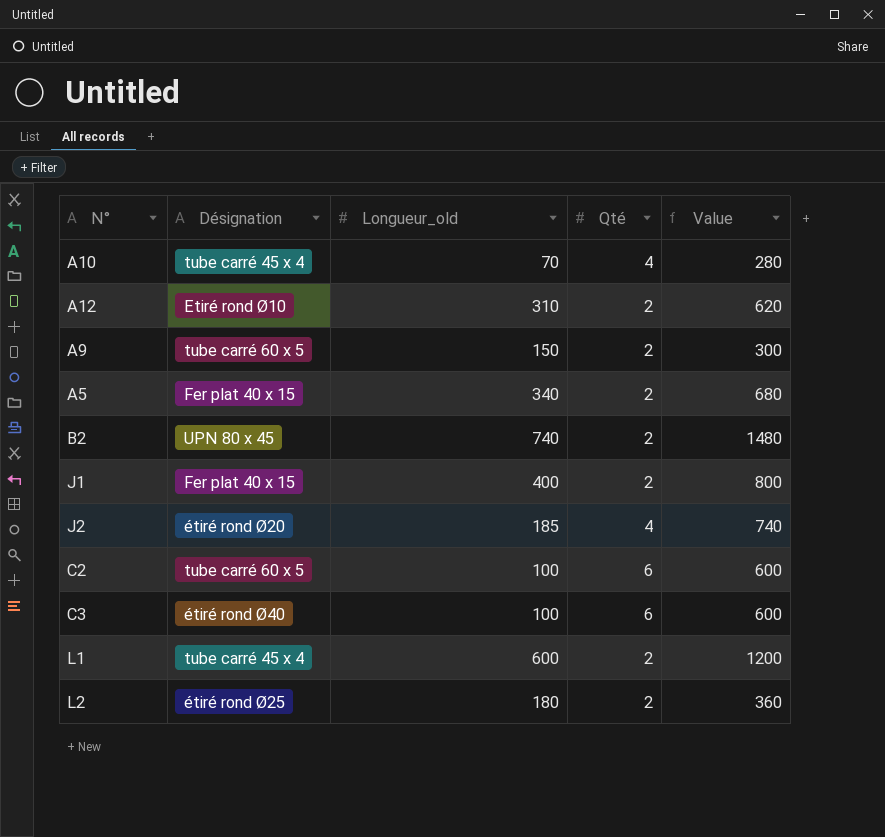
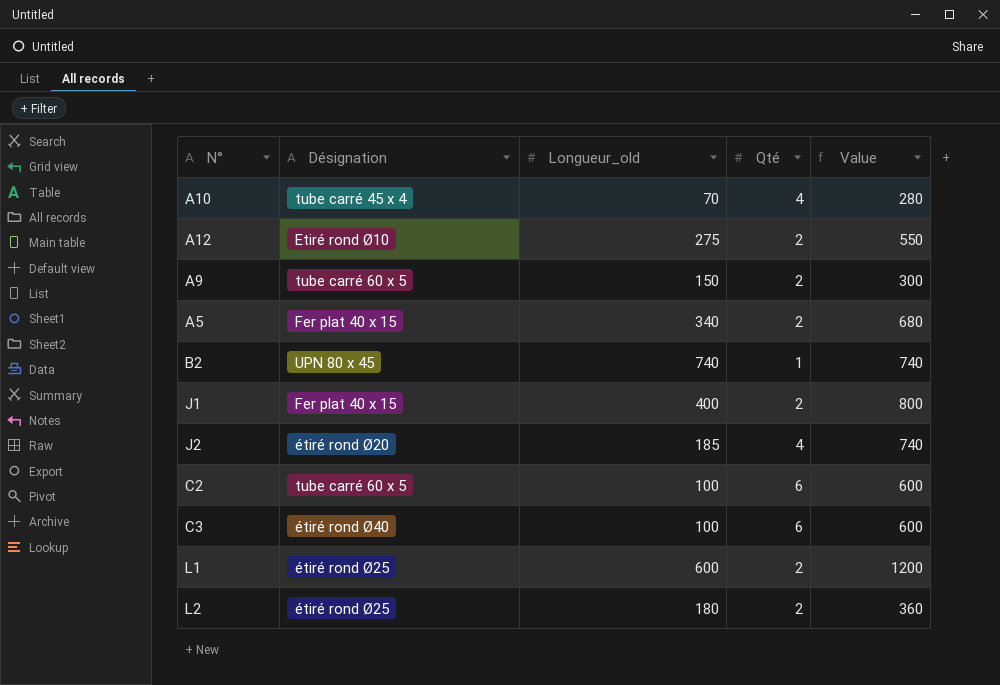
A12 | Longueur_old: 310 -> 275
A12 | Value: 620 -> 550
B2 | Qté: 2 -> 1
B2 | Value: 1480 -> 740
L1 | Désignation: tube carré 45 x 4 -> étiré rond Ø25

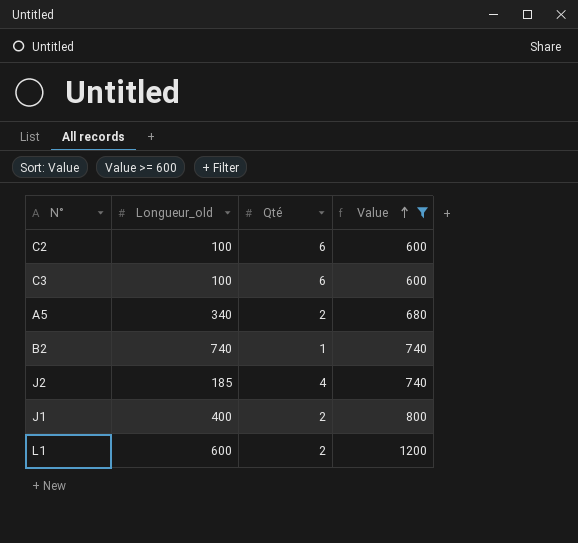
filter: none -> Value >= 600
row order: none -> Value ascending
column Désignation | position: 2 -> none

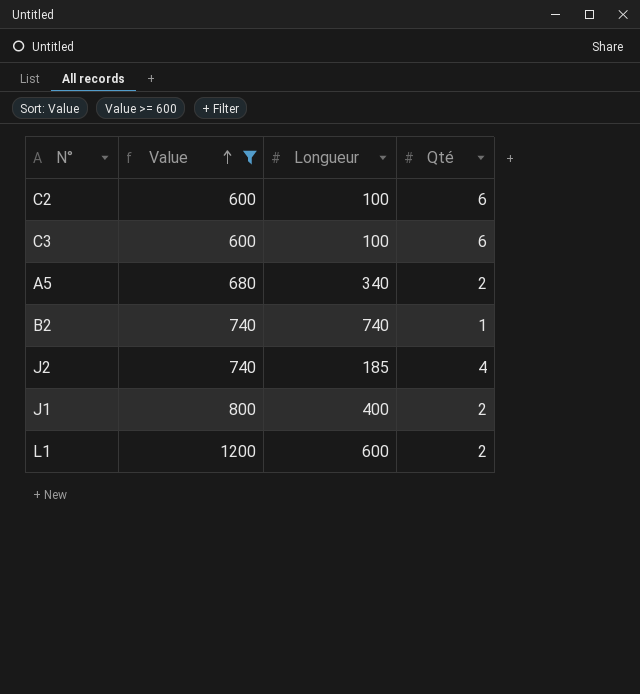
column Value | position: 4 -> 2
column name: Longueur_old -> Longueur

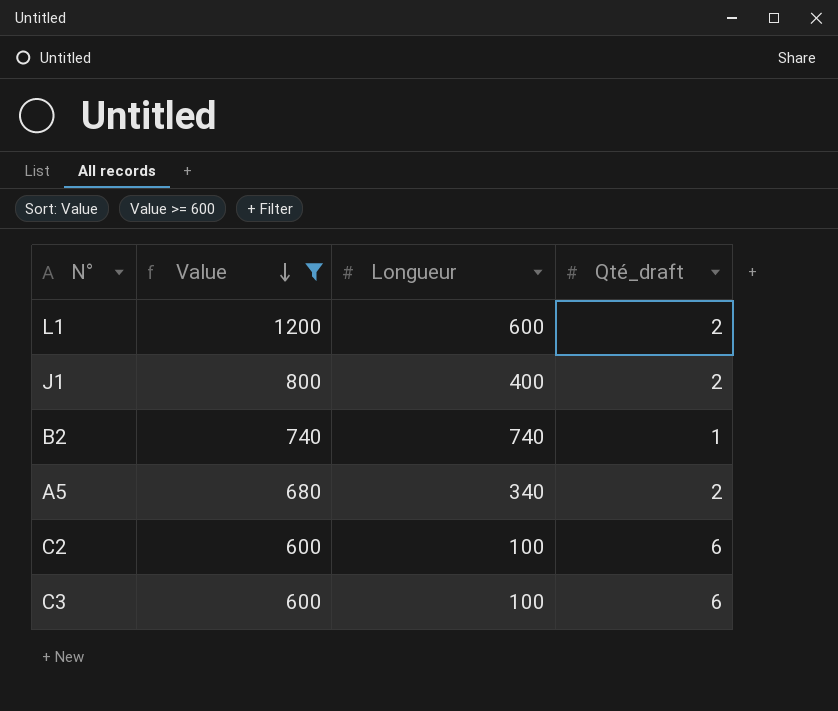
row order: Value ascending -> Value descending
column name: Qté -> Qté_draft
row J2: 740 | 185 | 4 -> none

